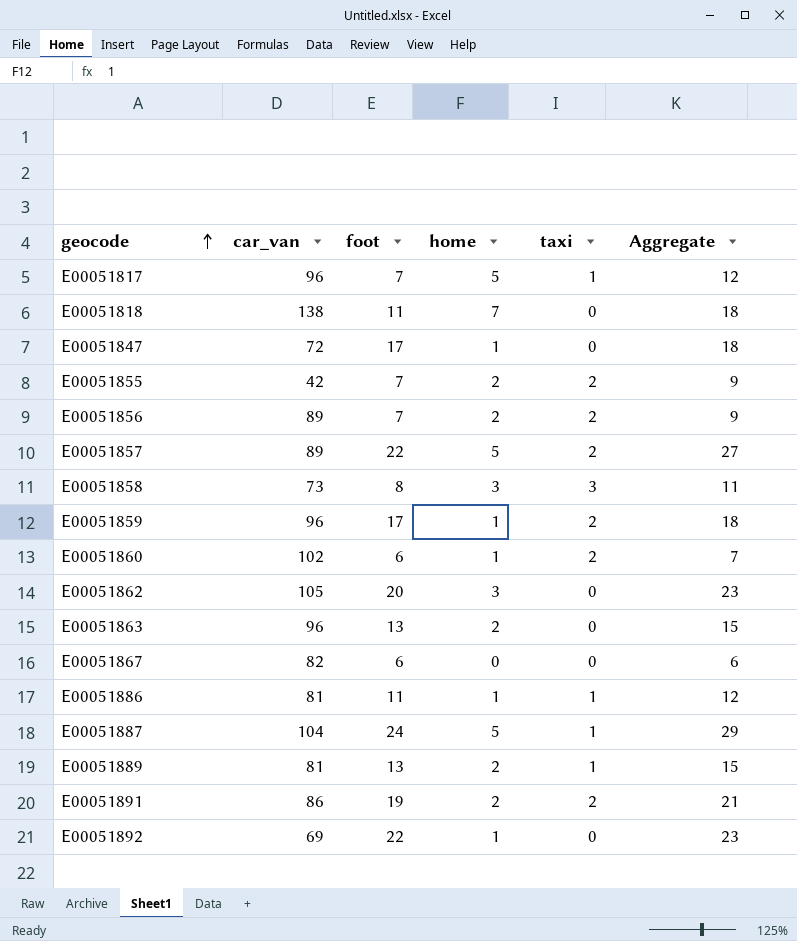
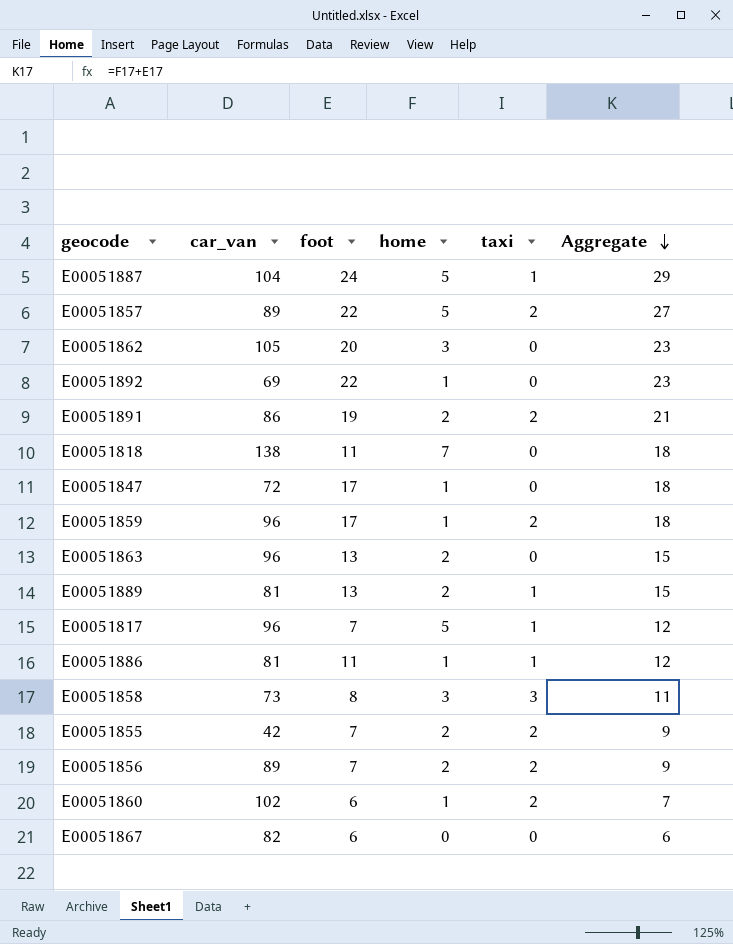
row order: geocode ascending -> Aggregate descending

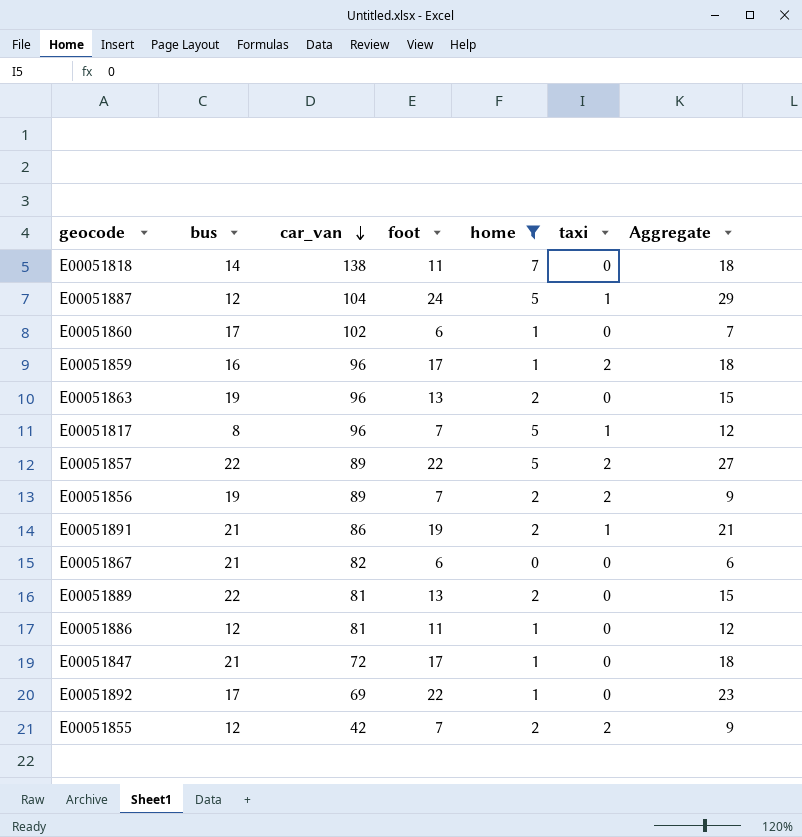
filter: none -> home != 3
row order: Aggregate descending -> car_van descending
column bus | position: none -> 2
E00051860 | taxi: 2 -> 0
E00051891 | taxi: 2 -> 1
E00051889 | taxi: 1 -> 0
E00051886 | taxi: 1 -> 0

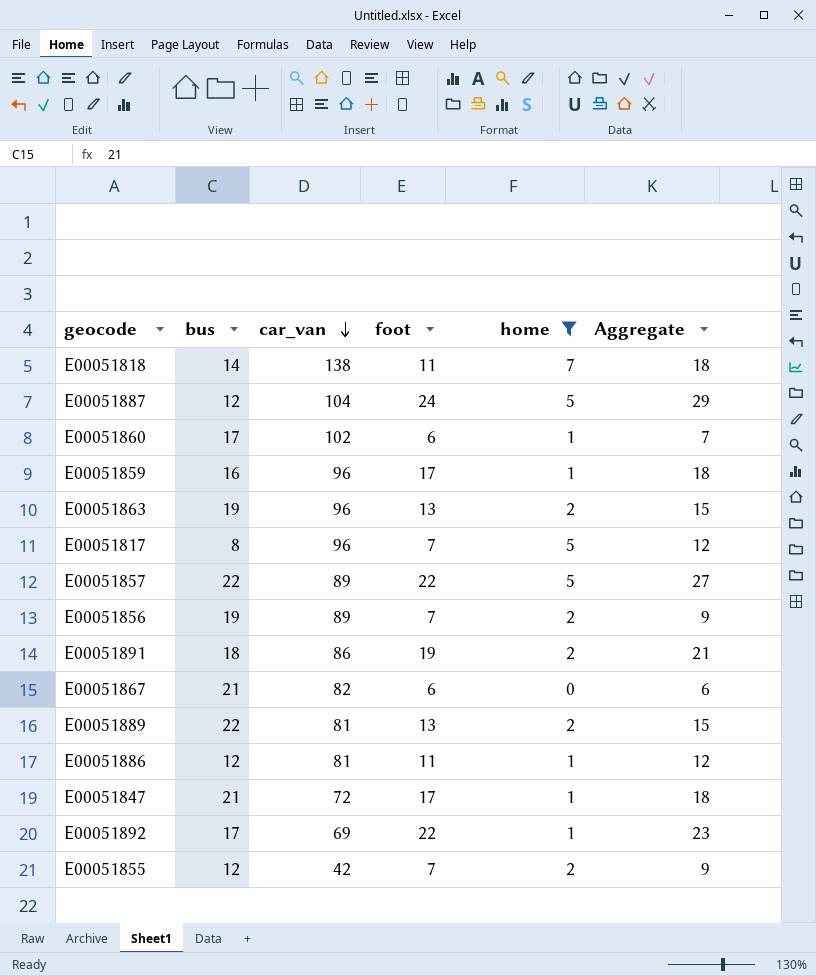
column taxi | position: 6 -> none
E00051891 | bus: 21 -> 18

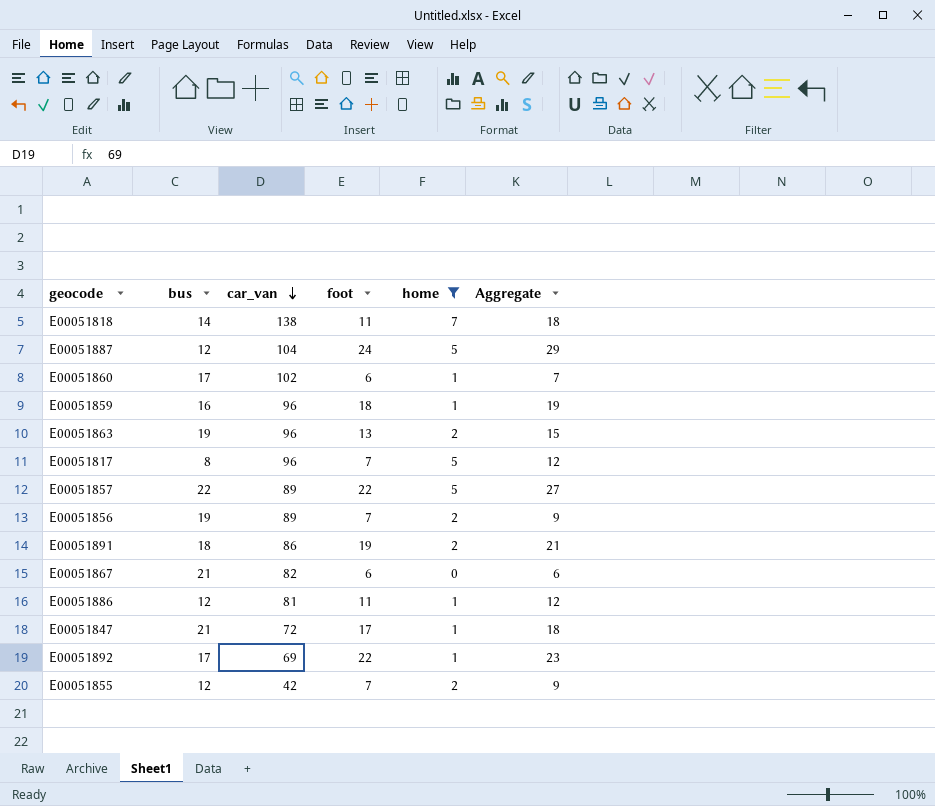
row E00051889: 22 | 81 | 13 | 2 | 15 -> none
E00051859 | foot: 17 -> 18
E00051859 | Aggregate: 18 -> 19

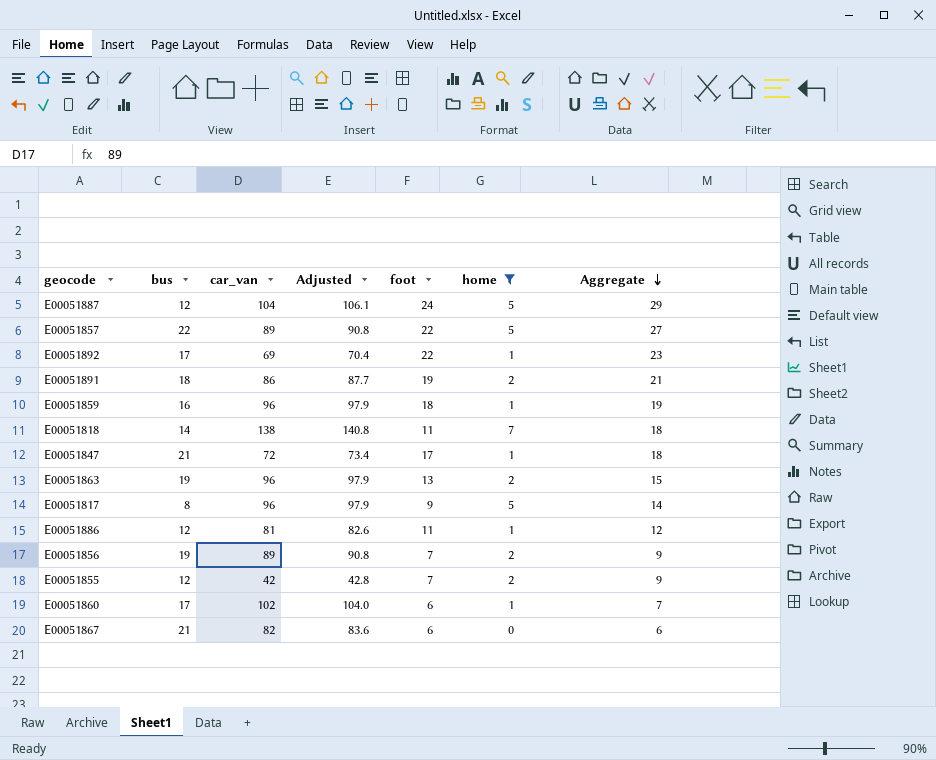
row order: car_van descending -> Aggregate descending
column Adjusted | formula: none -> [car_van] * 1.02
E00051817 | foot: 7 -> 9
E00051817 | Aggregate: 12 -> 14

